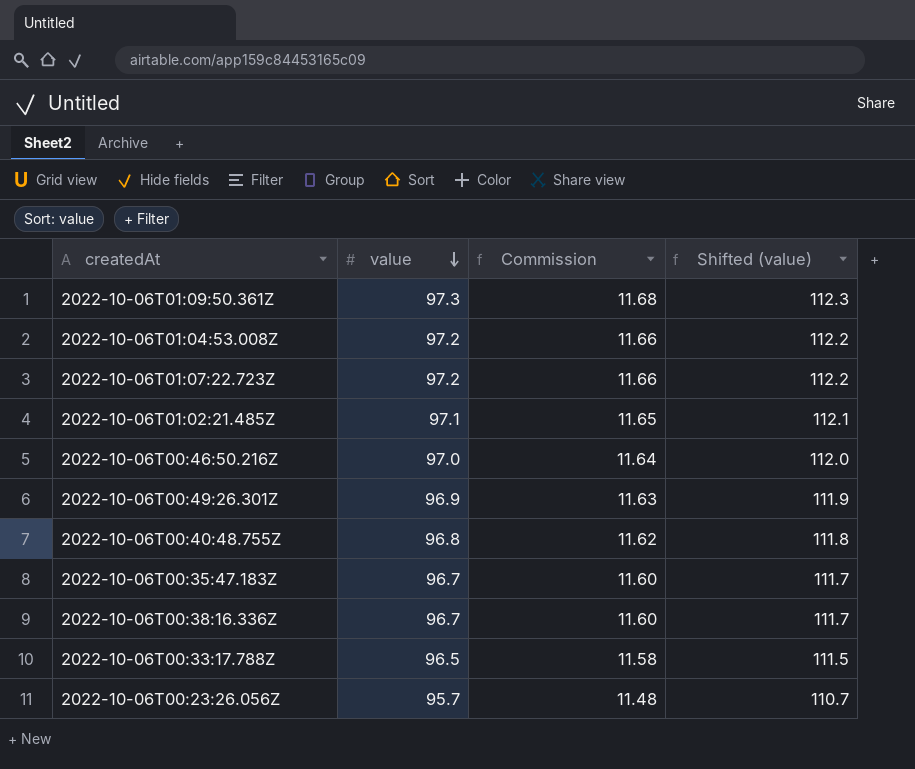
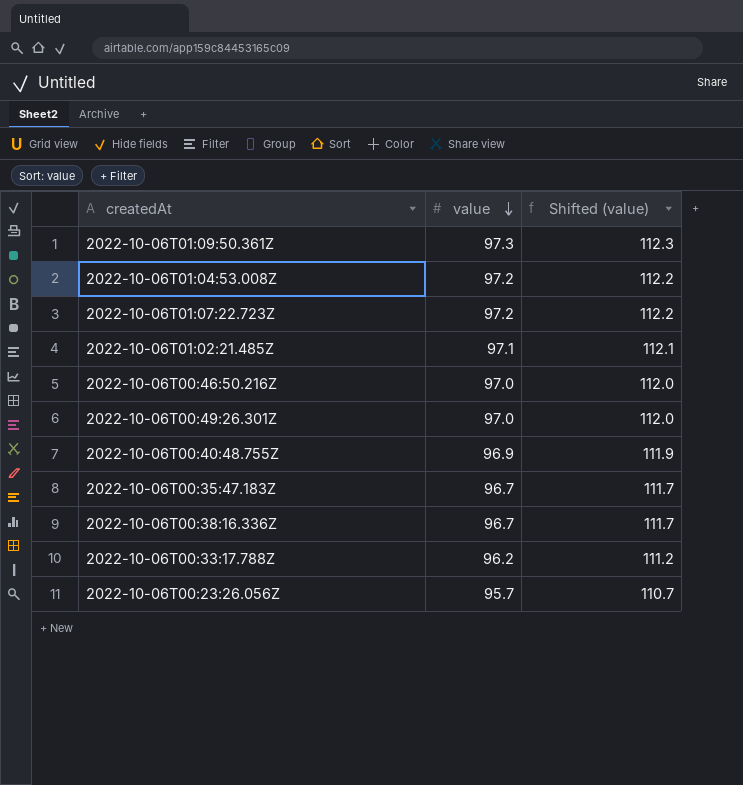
column Commission | formula: [value] * 0.12 -> none
2022-10-06T00:49:26.301Z | value: 96.9 -> 97.0
2022-10-06T00:49:26.301Z | Shifted (value): 111.9 -> 112.0
2022-10-06T00:40:48.755Z | value: 96.8 -> 96.9
2022-10-06T00:40:48.755Z | Shifted (value): 111.8 -> 111.9
2022-10-06T00:33:17.788Z | value: 96.5 -> 96.2
2022-10-06T00:33:17.788Z | Shifted (value): 111.5 -> 111.2

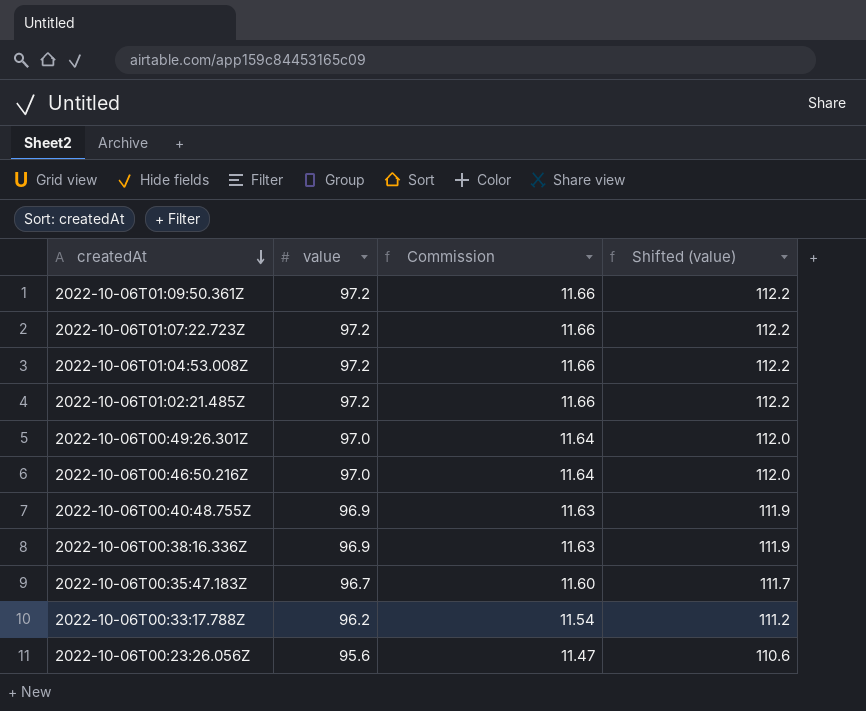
row order: value descending -> createdAt descending
column Commission | formula: none -> [value] * 0.12
2022-10-06T01:09:50.361Z | value: 97.3 -> 97.2
2022-10-06T01:09:50.361Z | Shifted (value): 112.3 -> 112.2
2022-10-06T01:02:21.485Z | value: 97.1 -> 97.2
2022-10-06T01:02:21.485Z | Shifted (value): 112.1 -> 112.2
2022-10-06T00:38:16.336Z | value: 96.7 -> 96.9
2022-10-06T00:38:16.336Z | Shifted (value): 111.7 -> 111.9
2022-10-06T00:23:26.056Z | value: 95.7 -> 95.6
2022-10-06T00:23:26.056Z | Shifted (value): 110.7 -> 110.6

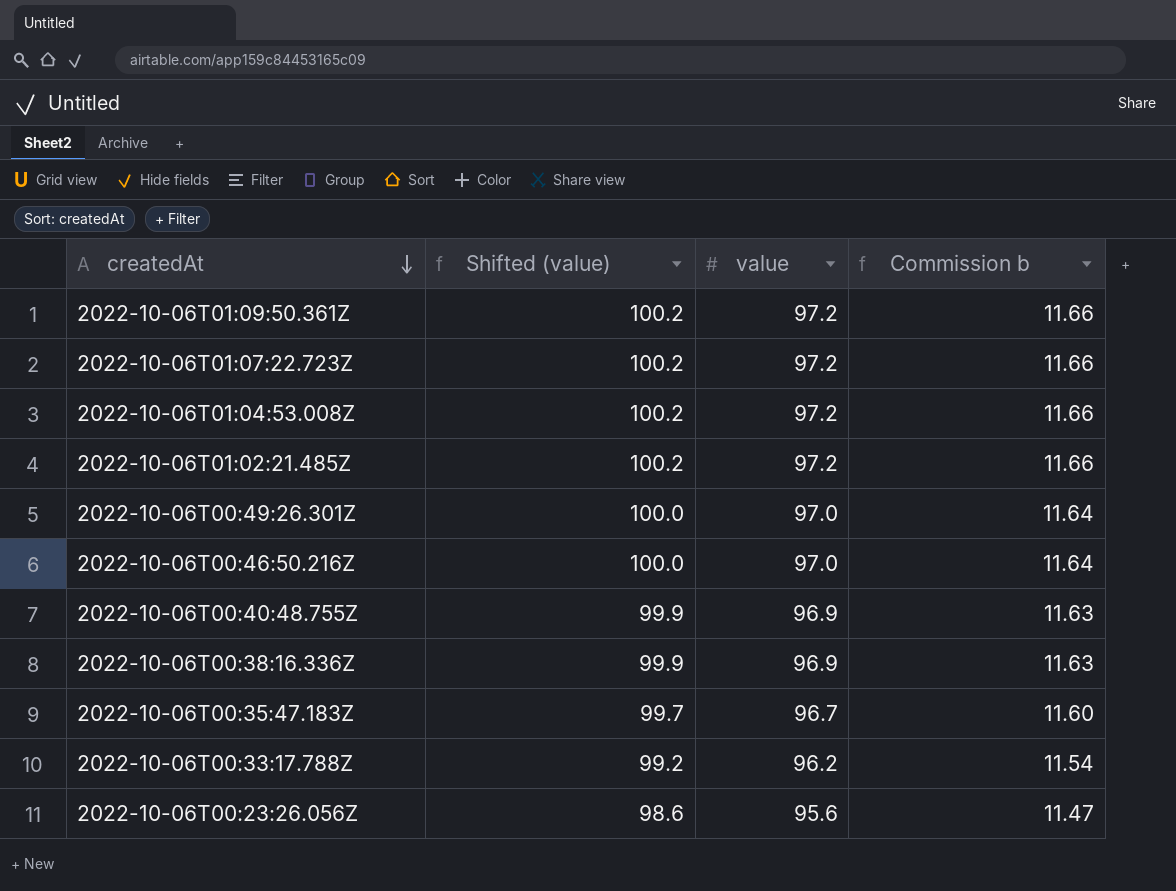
column Shifted (value) | formula: [value] + 15 -> [value] + 3
column Shifted (value) | position: 4 -> 2
column name: Commission -> Commission b

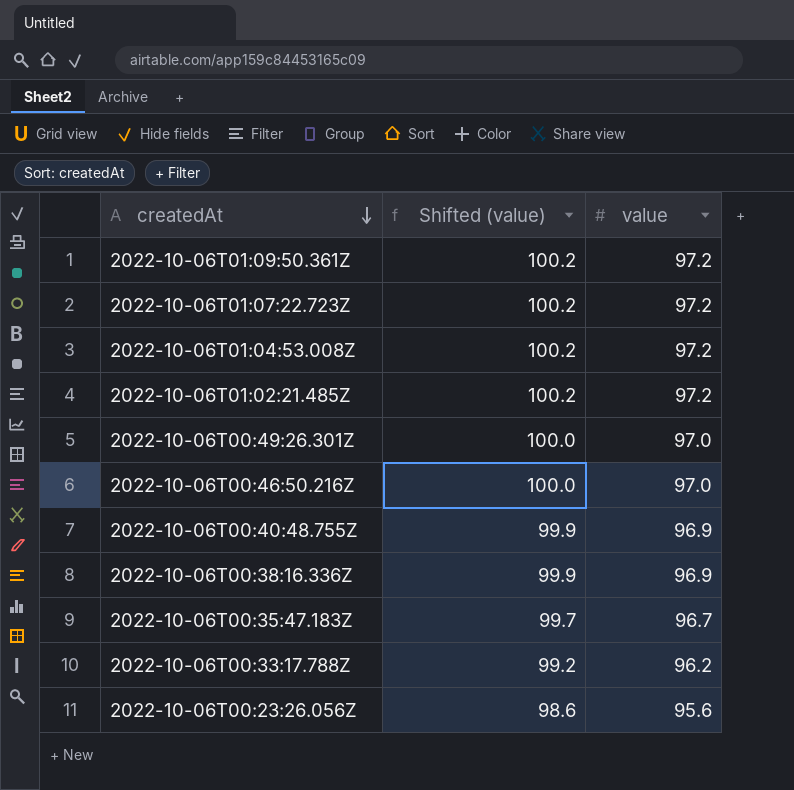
column Commission b | formula: [value] * 0.12 -> none

